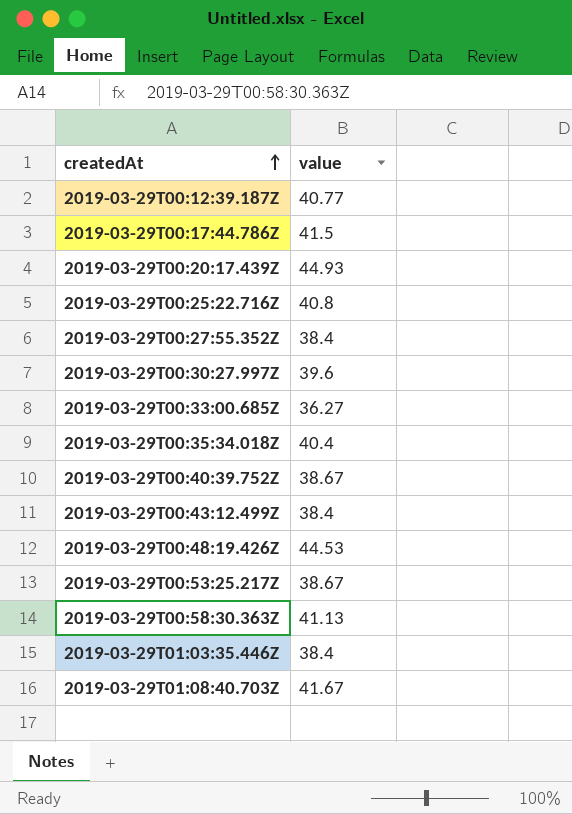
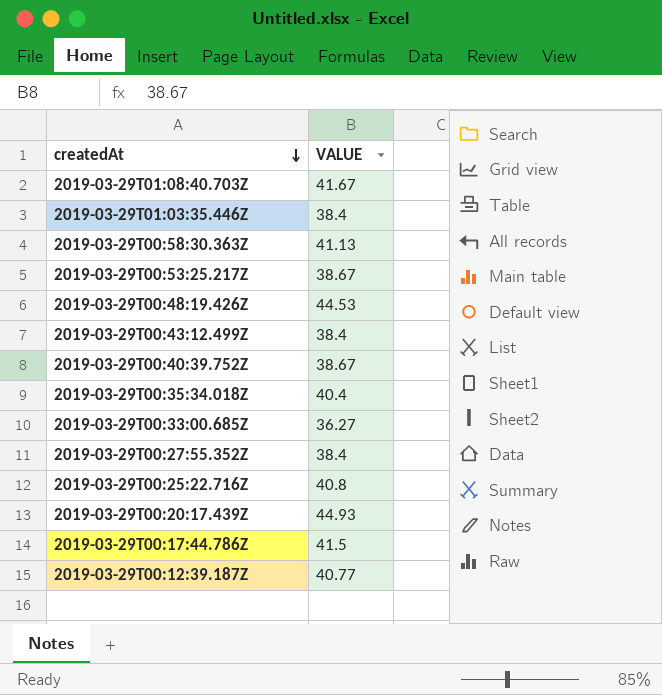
row order: createdAt ascending -> createdAt descending
column name: value -> VALUE
row 2019-03-29T00:30:27.997Z: 39.6 -> none

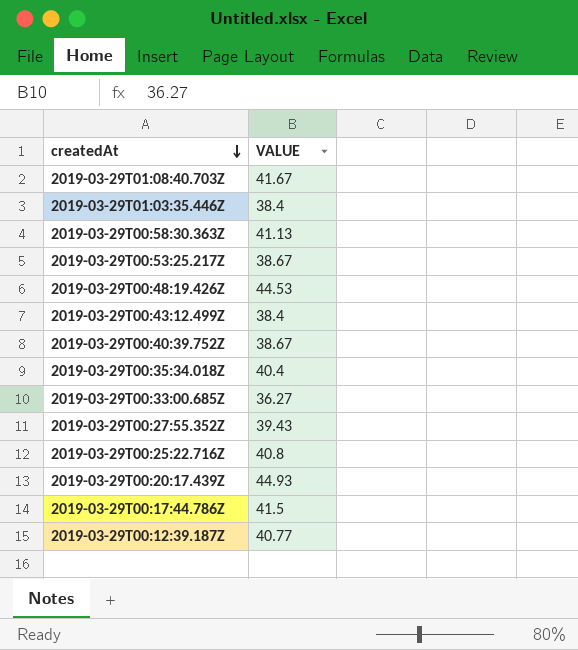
2019-03-29T00:27:55.352Z | VALUE: 38.4 -> 39.43

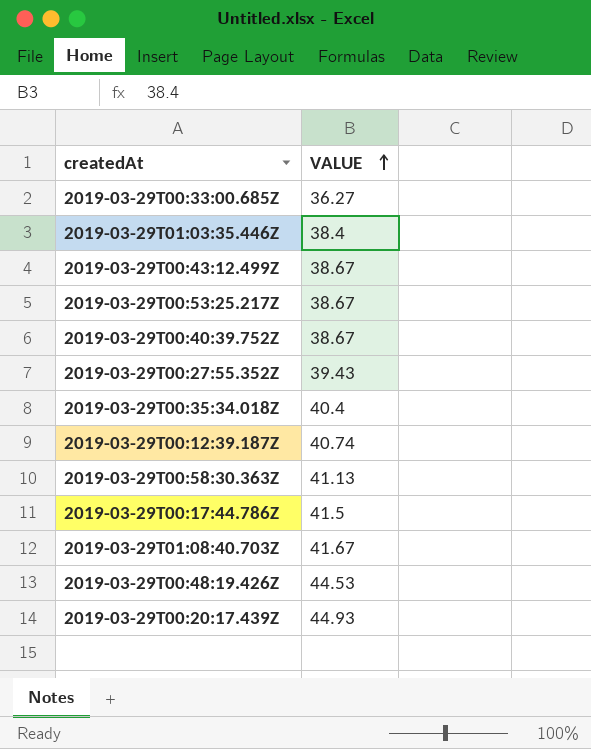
row order: createdAt descending -> VALUE ascending
row 2019-03-29T00:25:22.716Z: 40.8 -> none
2019-03-29T00:43:12.499Z | VALUE: 38.4 -> 38.67
2019-03-29T00:12:39.187Z | VALUE: 40.77 -> 40.74

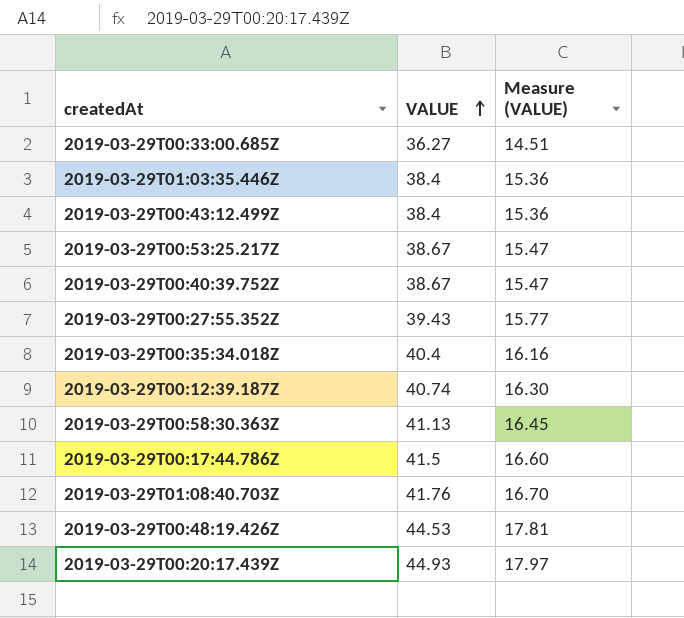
column Measure (VALUE) | formula: none -> [VALUE] * 0.4
2019-03-29T00:43:12.499Z | VALUE: 38.67 -> 38.4
2019-03-29T01:08:40.703Z | VALUE: 41.67 -> 41.76

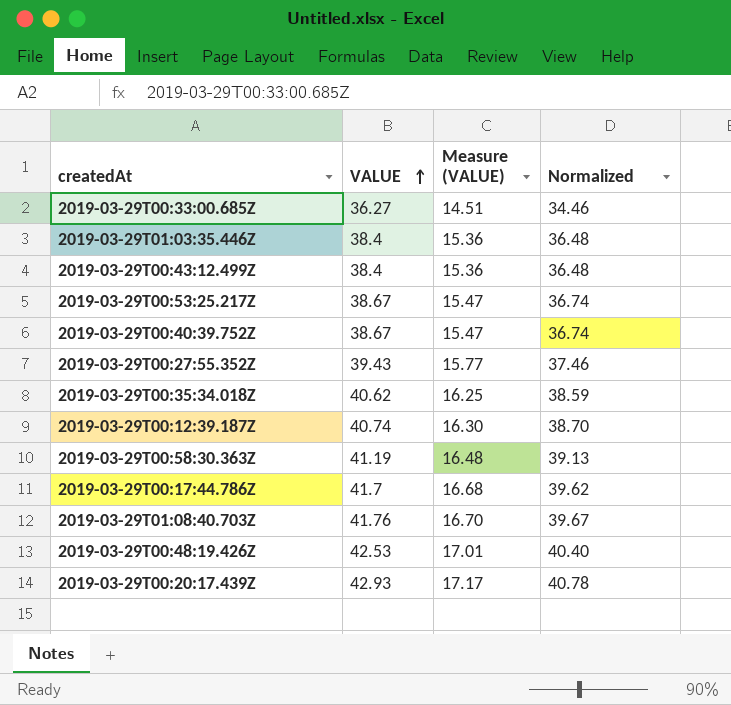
column Normalized | formula: none -> [VALUE] * 0.95
2019-03-29T00:35:34.018Z | VALUE: 40.4 -> 40.62
2019-03-29T00:35:34.018Z | Measure (VALUE): 16.16 -> 16.25
2019-03-29T00:58:30.363Z | VALUE: 41.13 -> 41.19
2019-03-29T00:58:30.363Z | Measure (VALUE): 16.45 -> 16.48
2019-03-29T00:17:44.786Z | VALUE: 41.5 -> 41.7
2019-03-29T00:17:44.786Z | Measure (VALUE): 16.60 -> 16.68
2019-03-29T00:48:19.426Z | VALUE: 44.53 -> 42.53
2019-03-29T00:48:19.426Z | Measure (VALUE): 17.81 -> 17.01
2019-03-29T00:20:17.439Z | VALUE: 44.93 -> 42.93
2019-03-29T00:20:17.439Z | Measure (VALUE): 17.97 -> 17.17

